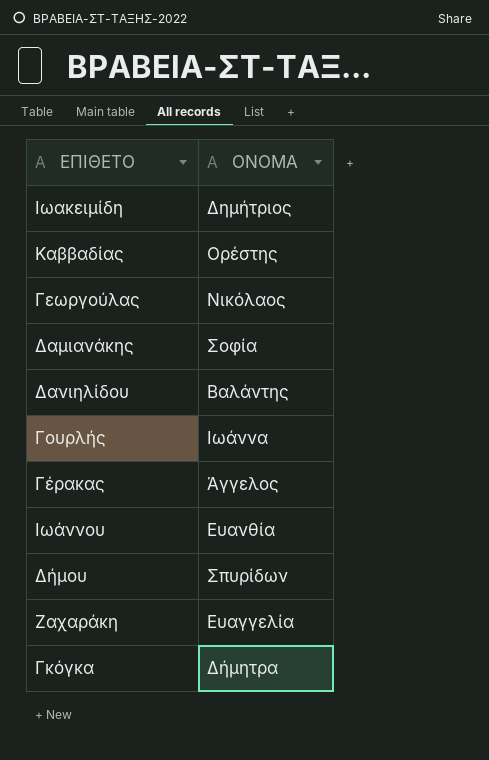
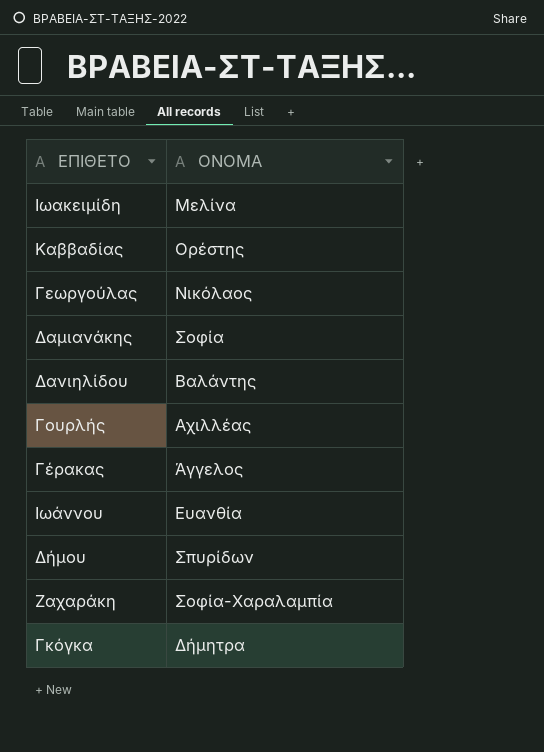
Ιωακειμίδη | ΟΝΟΜΑ: Δημήτριος -> Μελίνα
Γουρλής | ΟΝΟΜΑ: Ιωάννα -> Αχιλλέας
Ζαχαράκη | ΟΝΟΜΑ: Ευαγγελία -> Σοφία-Χαραλαμπία

